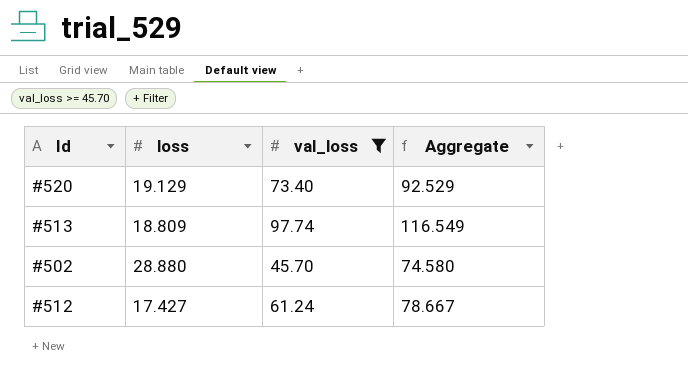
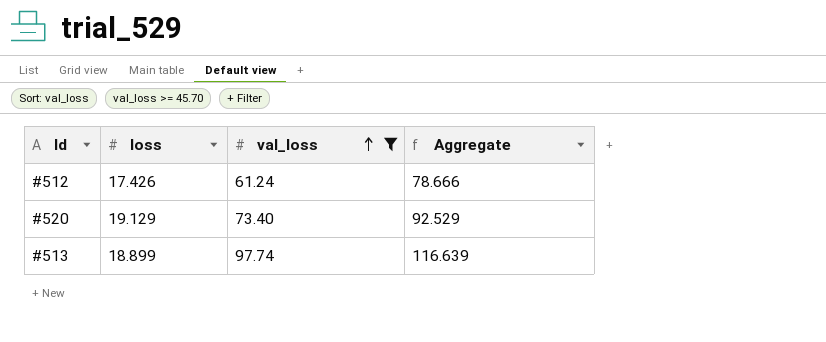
row order: none -> val_loss ascending
row #502: 28.880 | 45.70 | 74.580 -> none
#512 | loss: 17.427 -> 17.426
#512 | Aggregate: 78.667 -> 78.666
#513 | loss: 18.809 -> 18.899
#513 | Aggregate: 116.549 -> 116.639

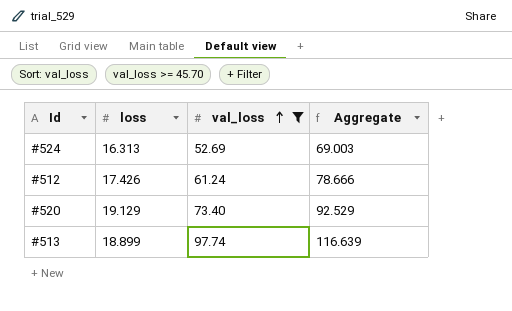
row #524: none -> 16.313 | 52.69 | 69.003

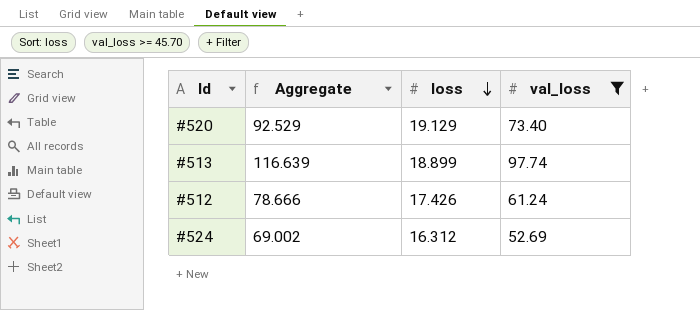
row order: val_loss ascending -> loss descending
column Aggregate | position: 4 -> 2
#524 | Aggregate: 69.003 -> 69.002
#524 | loss: 16.313 -> 16.312

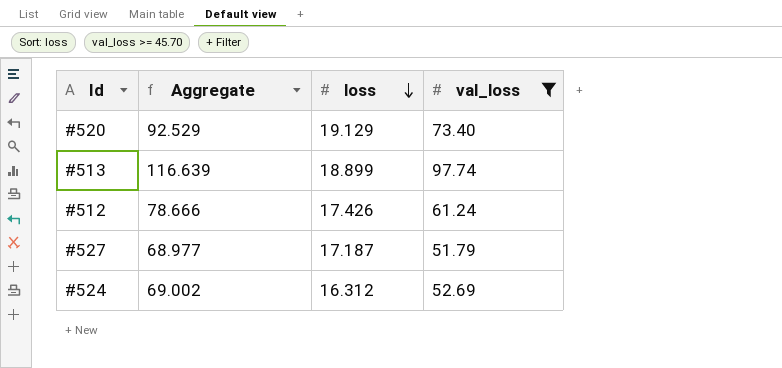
row #527: none -> 68.977 | 17.187 | 51.79

